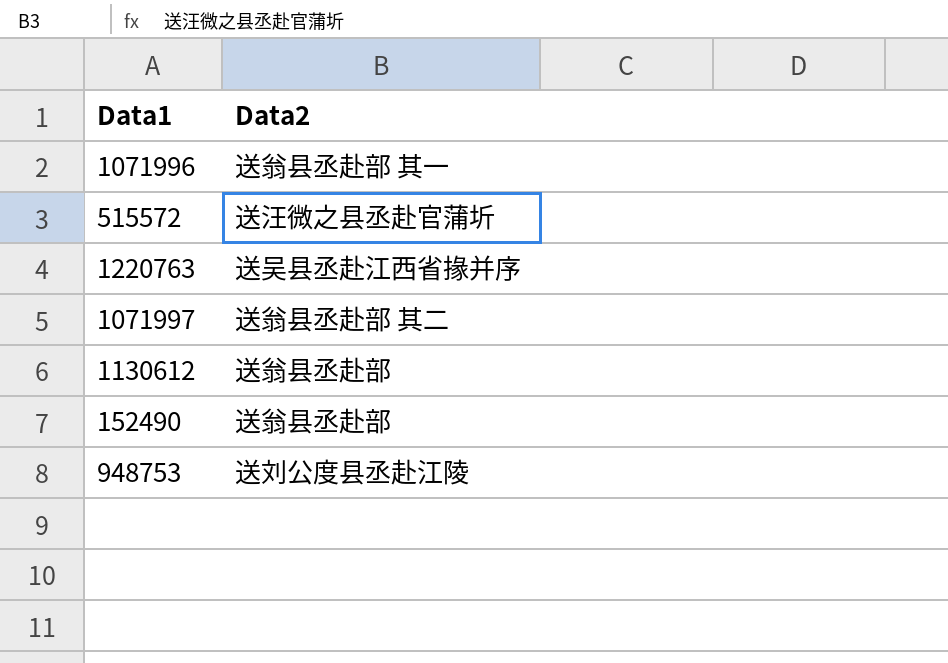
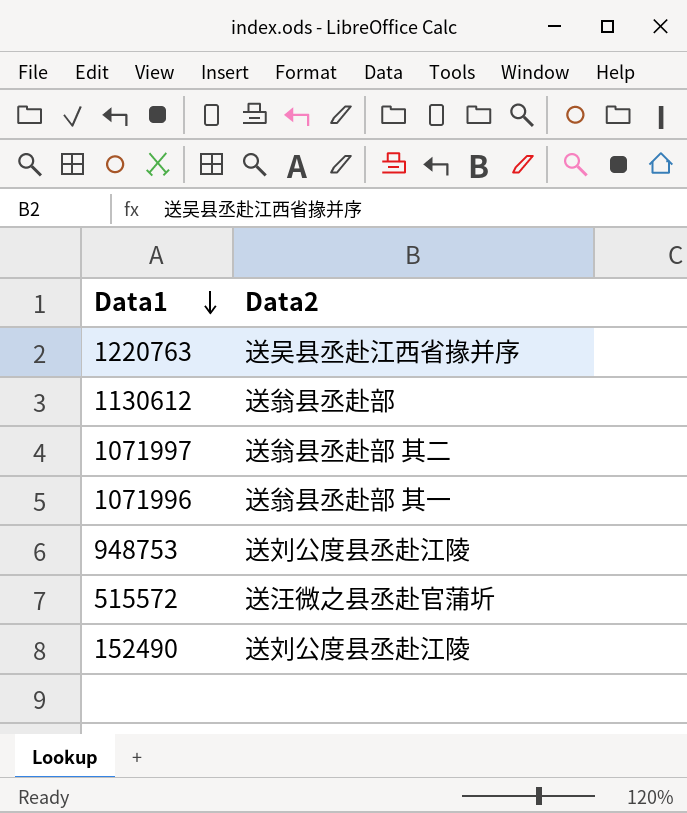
row order: none -> Data1 descending
152490 | Data2: 送翁县丞赴部 -> 送刘公度县丞赴江陵

